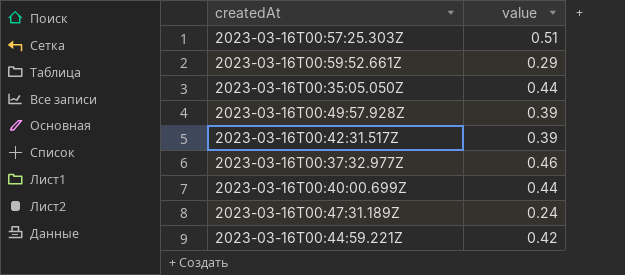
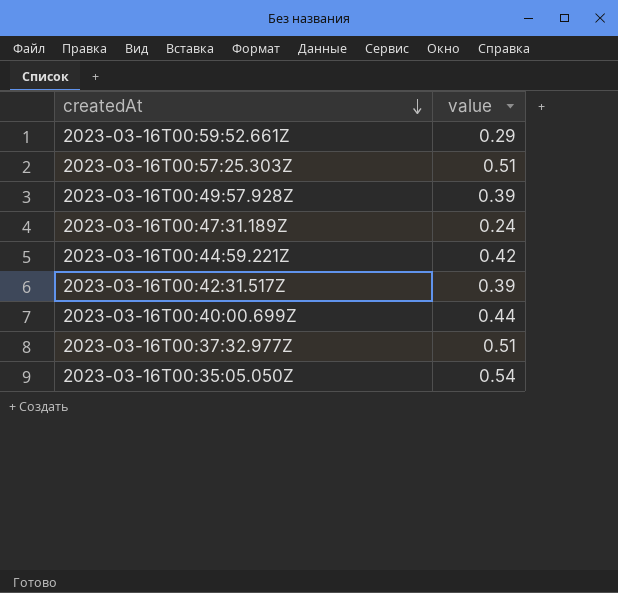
row order: none -> createdAt descending
2023-03-16T00:37:32.977Z | value: 0.46 -> 0.51
2023-03-16T00:35:05.050Z | value: 0.44 -> 0.54

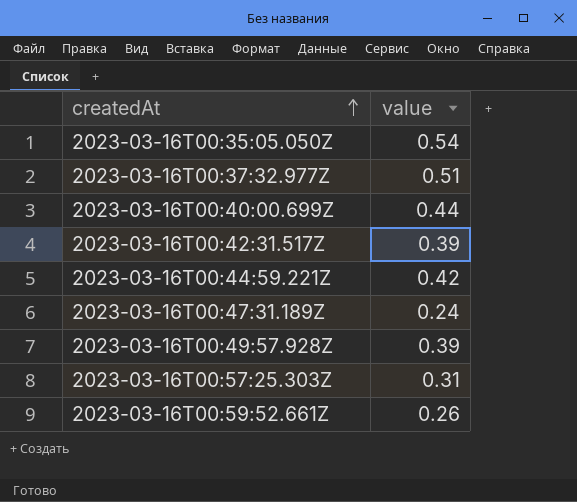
row order: createdAt descending -> createdAt ascending
2023-03-16T00:57:25.303Z | value: 0.51 -> 0.31
2023-03-16T00:59:52.661Z | value: 0.29 -> 0.26

